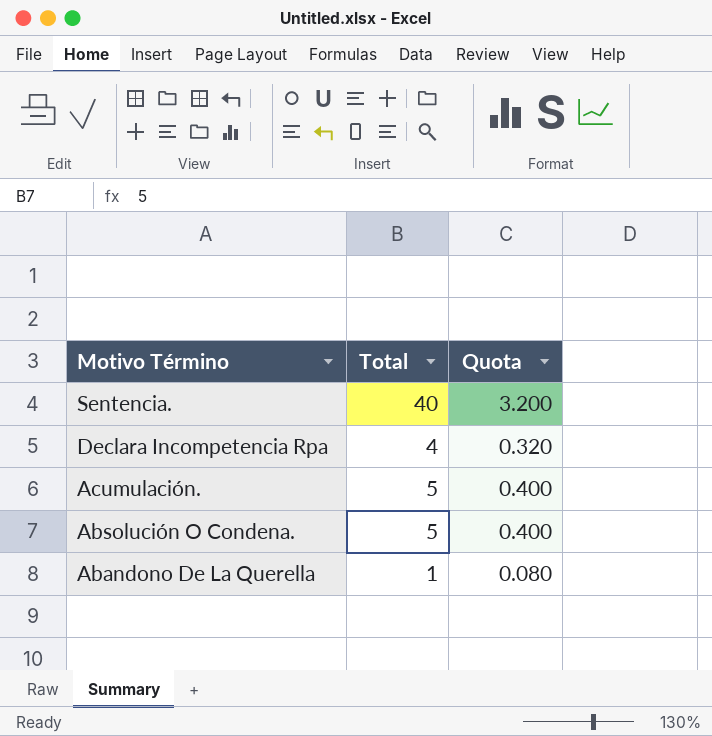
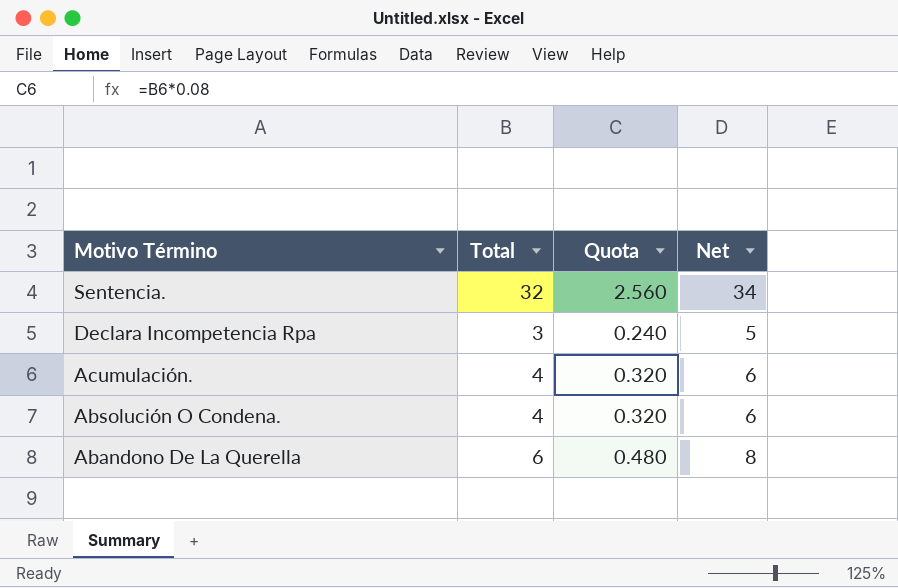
column Net | formula: none -> [Total] + 2
Sentencia. | Total: 40 -> 32
Sentencia. | Quota: 3.200 -> 2.560
Declara Incompetencia Rpa | Total: 4 -> 3
Declara Incompetencia Rpa | Quota: 0.320 -> 0.240
Acumulación. | Total: 5 -> 4
Acumulación. | Quota: 0.400 -> 0.320
Absolución O Condena. | Total: 5 -> 4
Absolución O Condena. | Quota: 0.400 -> 0.320
Abandono De La Querella | Total: 1 -> 6
Abandono De La Querella | Quota: 0.080 -> 0.480

